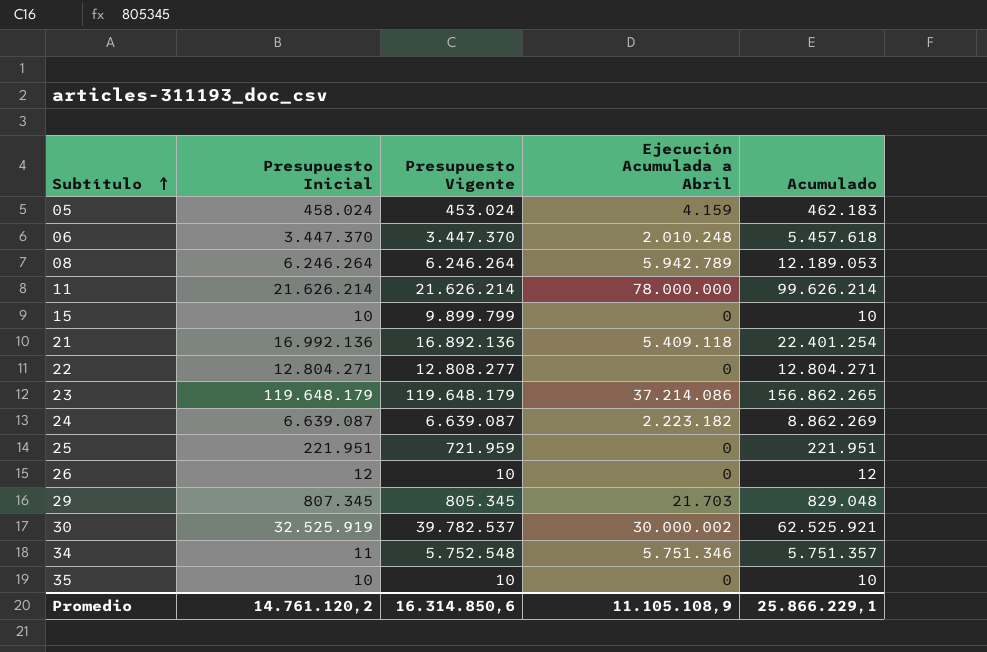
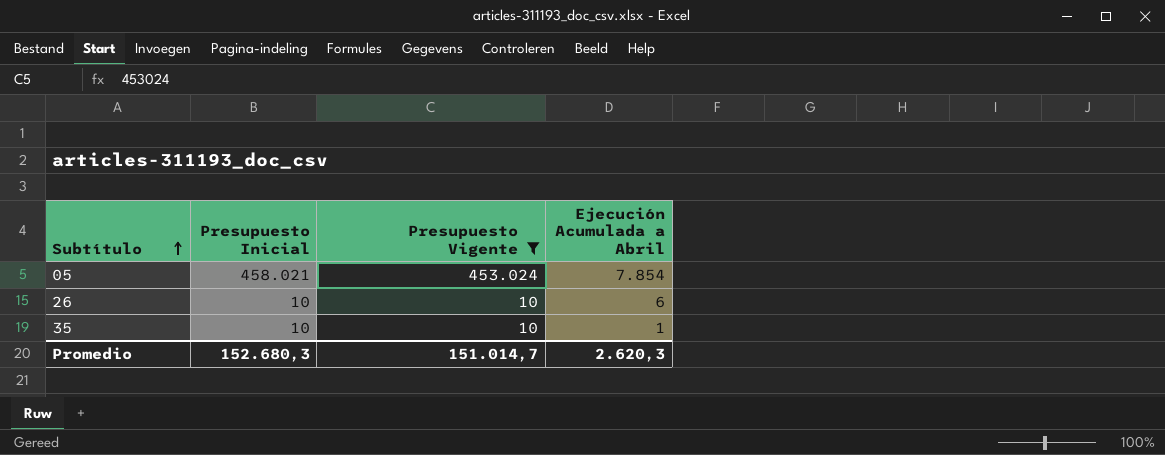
filter: none -> Presupuesto Vigente <= 453.024
column Acumulado | formula: [Presupuesto Inicial] + [Ejecución Acumulada a Abril] -> none
05 | Presupuesto Inicial: 458.024 -> 458.021
05 | Ejecución Acumulada a Abril: 4.159 -> 7.854
26 | Presupuesto Inicial: 12 -> 10
26 | Ejecución Acumulada a Abril: 0 -> 6
35 | Ejecución Acumulada a Abril: 0 -> 1
Promedio | Presupuesto Inicial: 14.761.120,2 -> 152.680,3
Promedio | Presupuesto Vigente: 16.314.850,6 -> 151.014,7
Promedio | Ejecución Acumulada a Abril: 11.105.108,9 -> 2.620,3

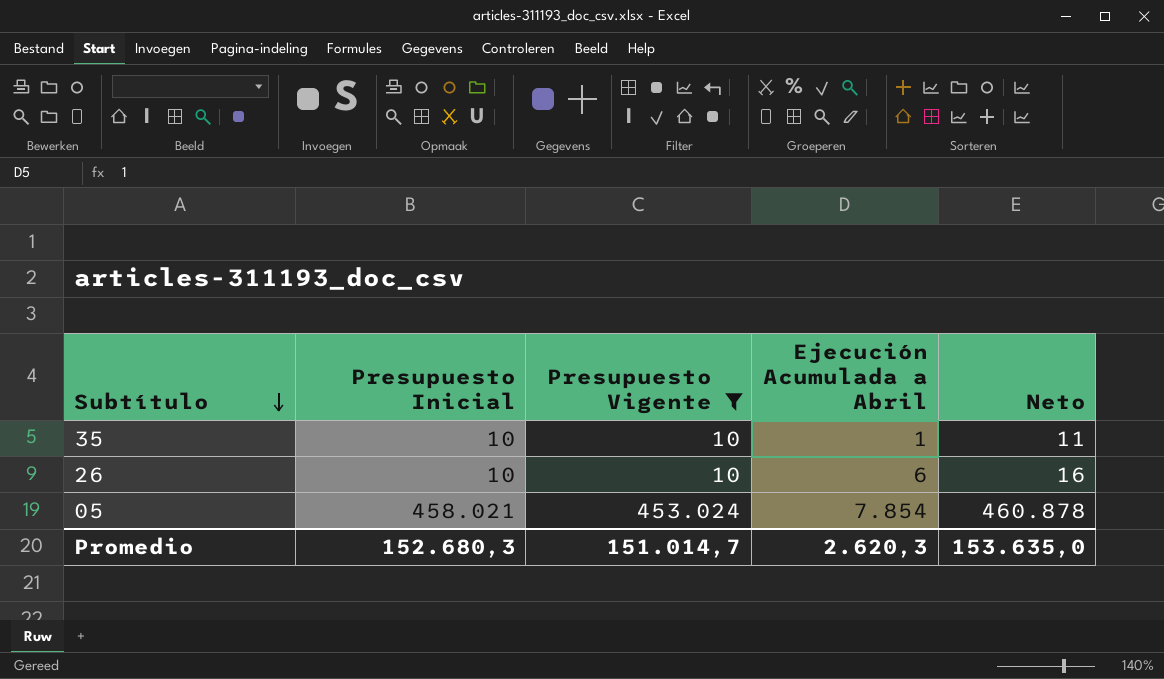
row order: Subtítulo ascending -> Subtítulo descending
column Neto | formula: none -> [Presupuesto Vigente] + [Ejecución Acumulada a Abril]

